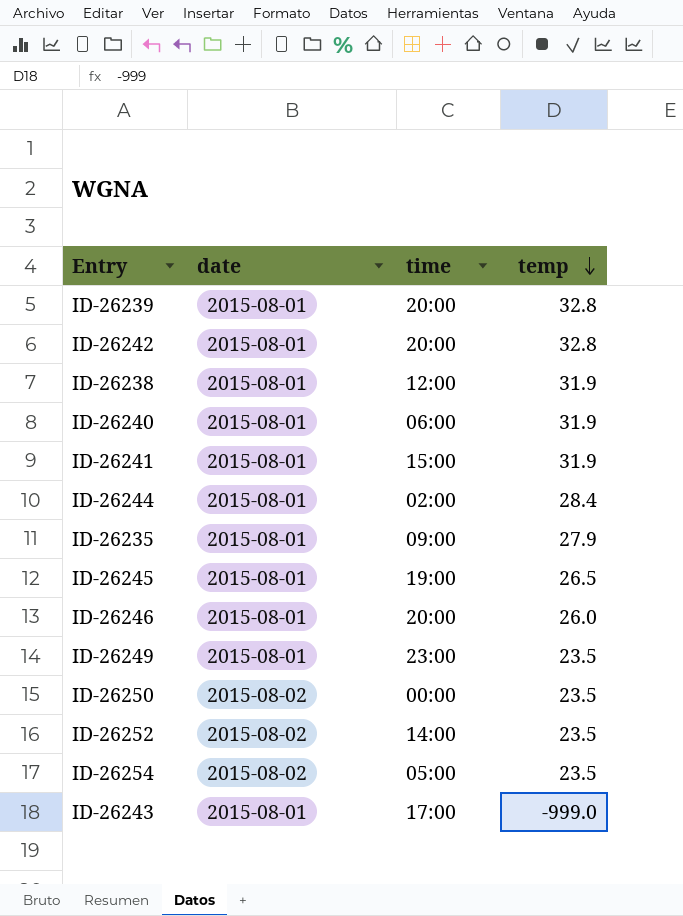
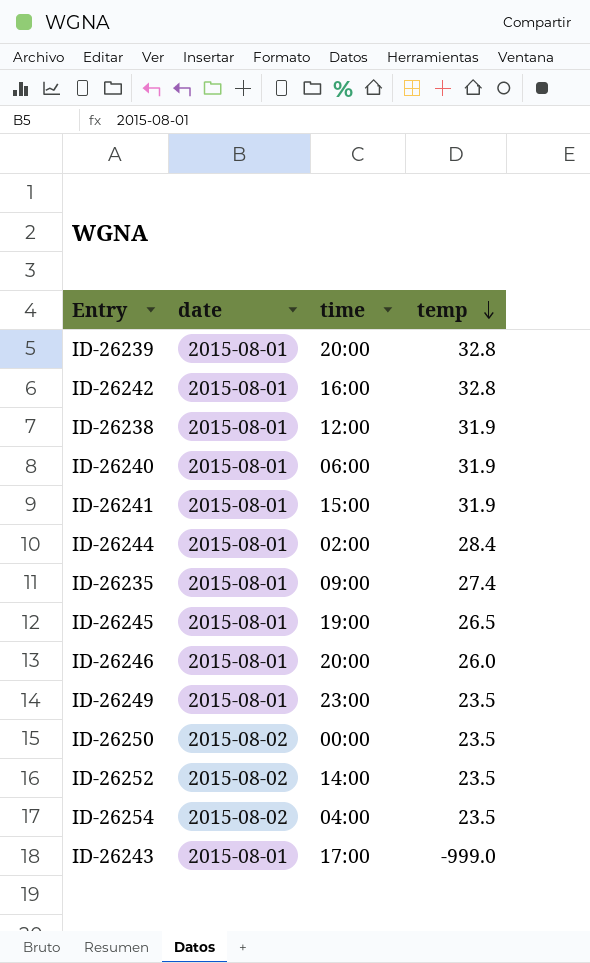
ID-26242 | time: 20:00 -> 16:00
ID-26235 | temp: 27.9 -> 27.4
ID-26254 | time: 05:00 -> 04:00

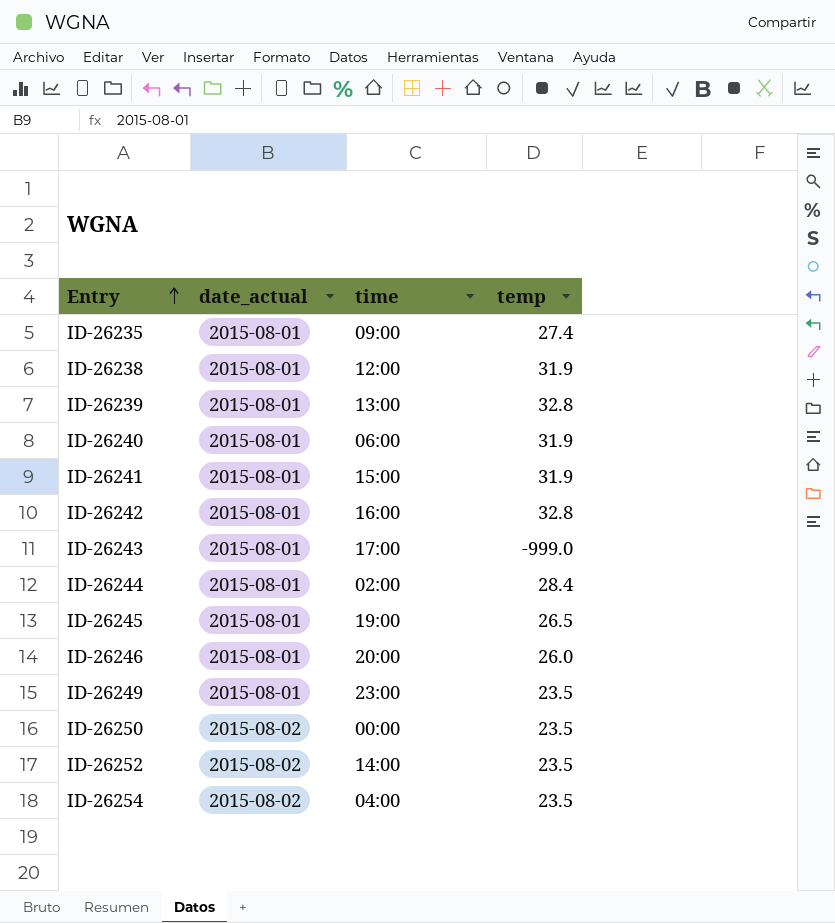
row order: temp descending -> Entry ascending
column name: date -> date_actual
ID-26239 | time: 20:00 -> 13:00

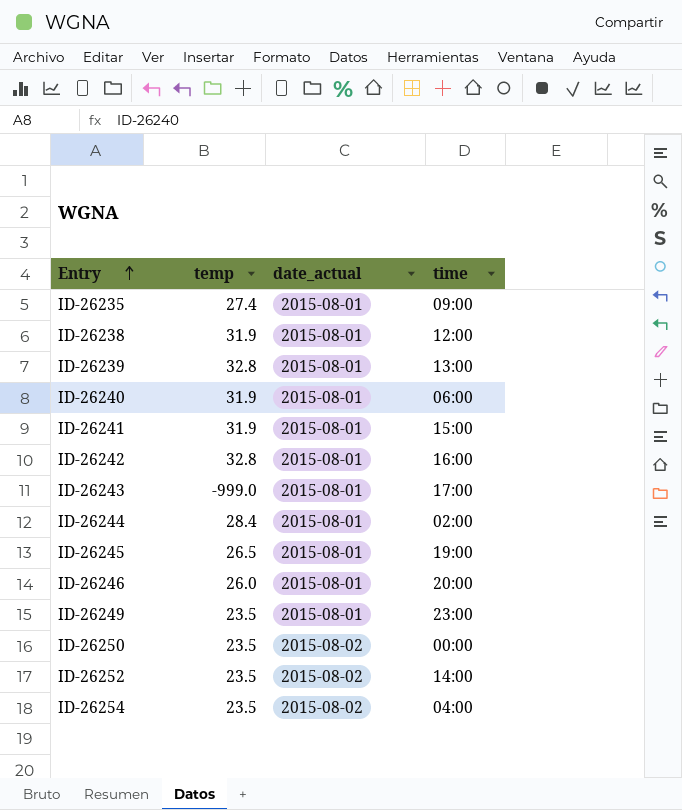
column temp | position: 4 -> 2

